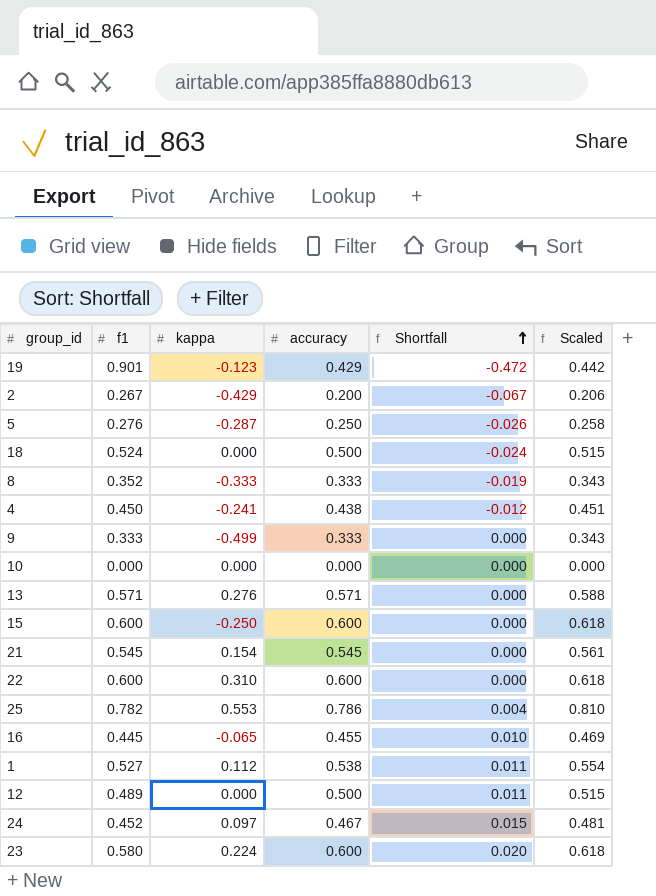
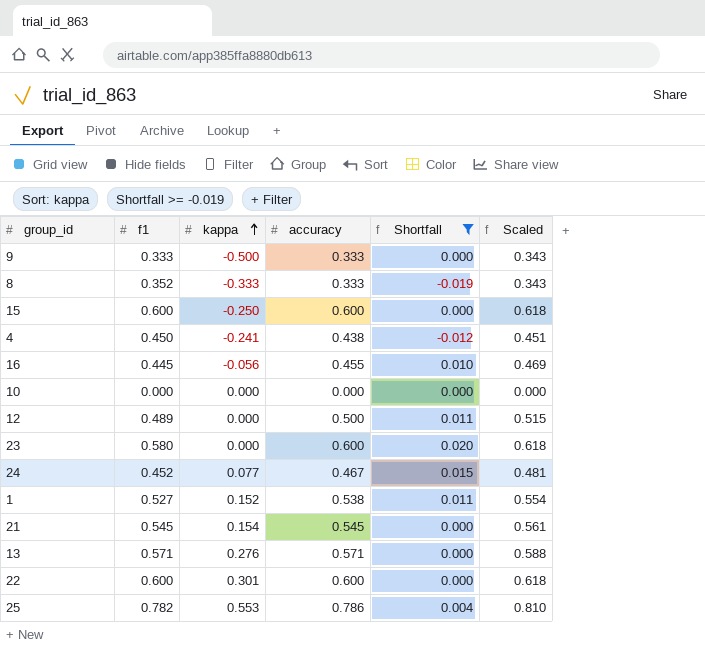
filter: none -> Shortfall >= -0.019
row order: Shortfall ascending -> kappa ascending
9 | kappa: -0.499 -> -0.500
16 | kappa: -0.065 -> -0.056
23 | kappa: 0.224 -> 0.000
24 | kappa: 0.097 -> 0.077
1 | kappa: 0.112 -> 0.152
22 | kappa: 0.310 -> 0.301

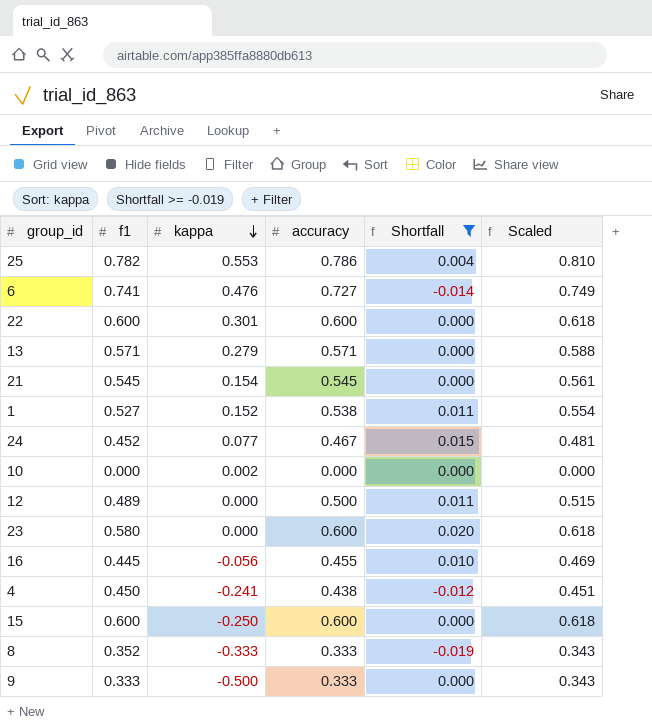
row order: kappa ascending -> kappa descending
row 6: none -> 0.741 | 0.476 | 0.727 | -0.014 | 0.749
13 | kappa: 0.276 -> 0.279
10 | kappa: 0.000 -> 0.002

